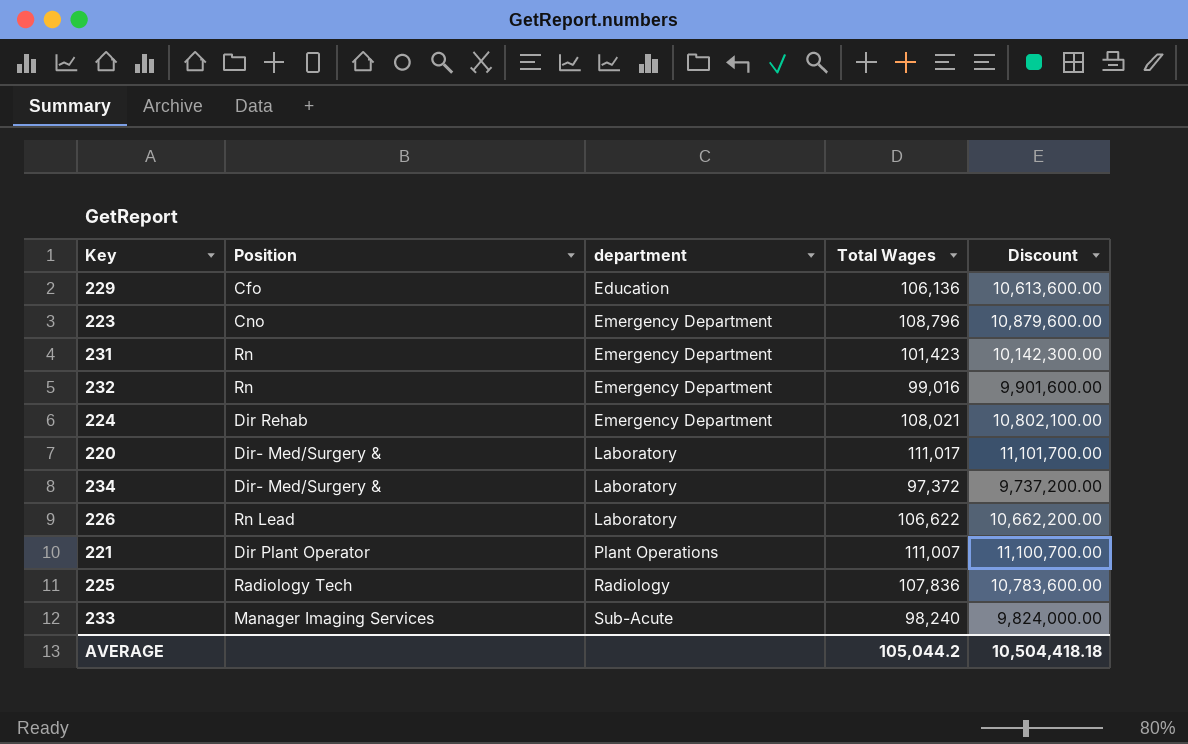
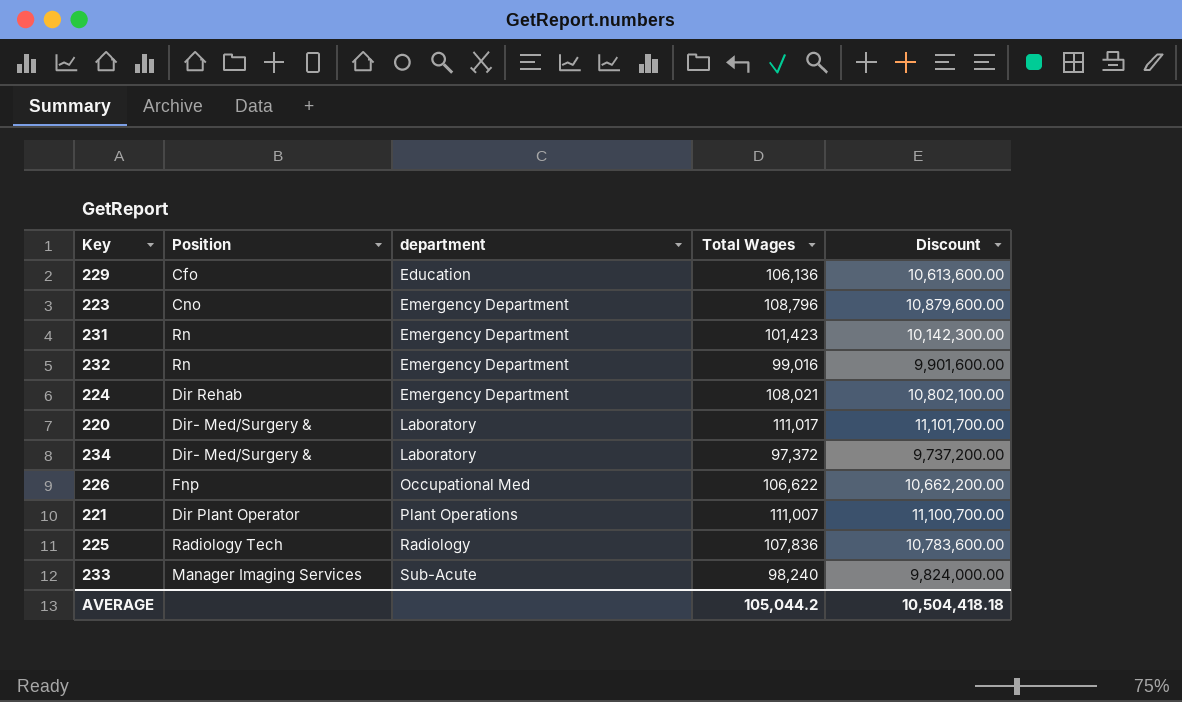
226 | Position: Rn Lead -> Fnp
226 | department: Laboratory -> Occupational Med

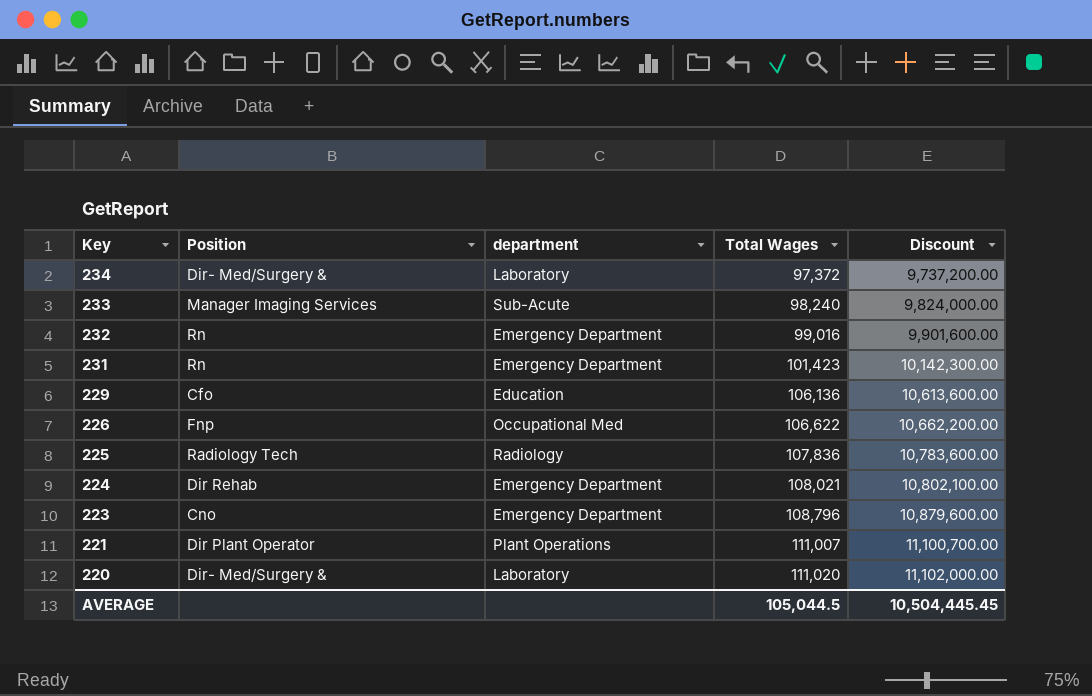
row order: department ascending -> Key descending
220 | Total Wages: 111,017 -> 111,020
220 | Discount: 11,101,700.00 -> 11,102,000.00
AVERAGE | Total Wages: 105,044.2 -> 105,044.5
AVERAGE | Discount: 10,504,418.18 -> 10,504,445.45

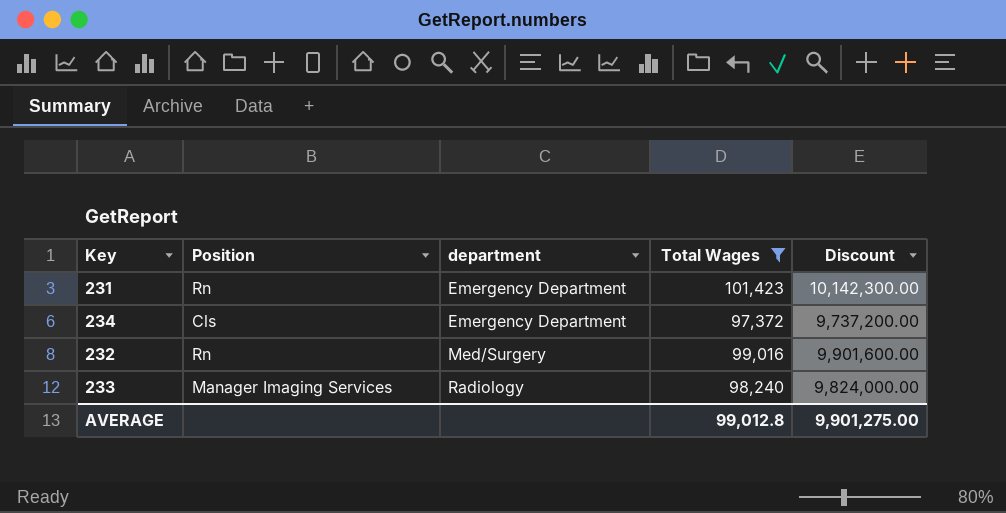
filter: none -> Total Wages <= 101,423
row order: Key descending -> department ascending
234 | Position: Dir- Med/Surgery & -> Cls
234 | department: Laboratory -> Emergency Department
232 | department: Emergency Department -> Med/Surgery
233 | department: Sub-Acute -> Radiology
AVERAGE | Total Wages: 105,044.5 -> 99,012.8
AVERAGE | Discount: 10,504,445.45 -> 9,901,275.00

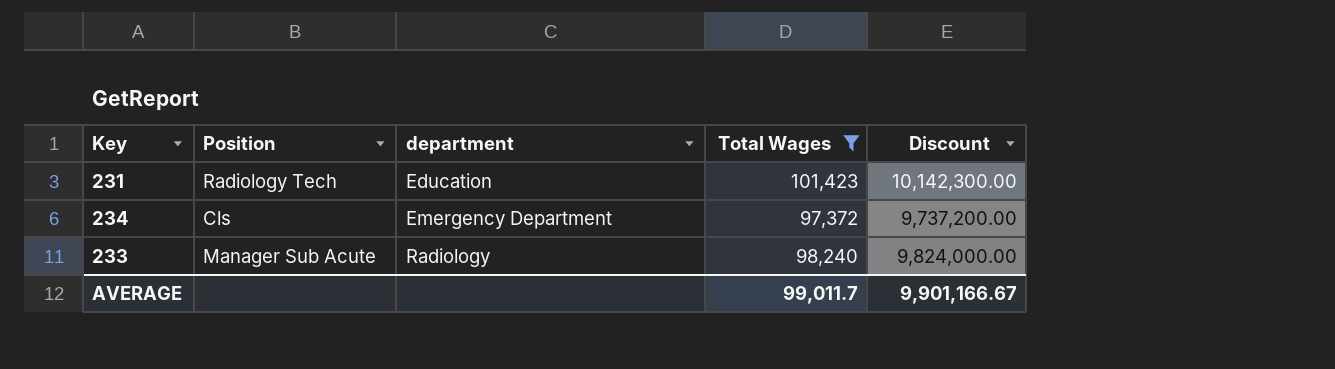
row 232: Rn | Med/Surgery | 99,016 | 9,901,600.00 -> none
231 | Position: Rn -> Radiology Tech
231 | department: Emergency Department -> Education
233 | Position: Manager Imaging Services -> Manager Sub Acute
AVERAGE | Total Wages: 99,012.8 -> 99,011.7
AVERAGE | Discount: 9,901,275.00 -> 9,901,166.67

